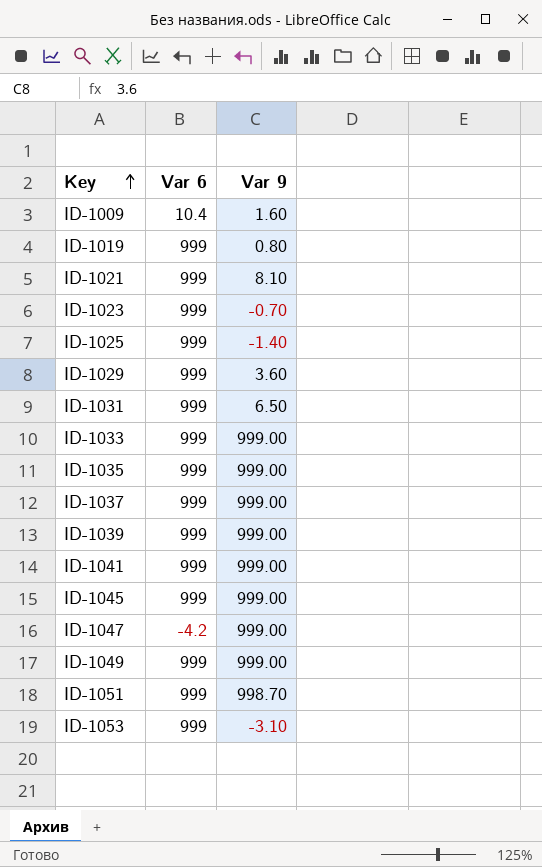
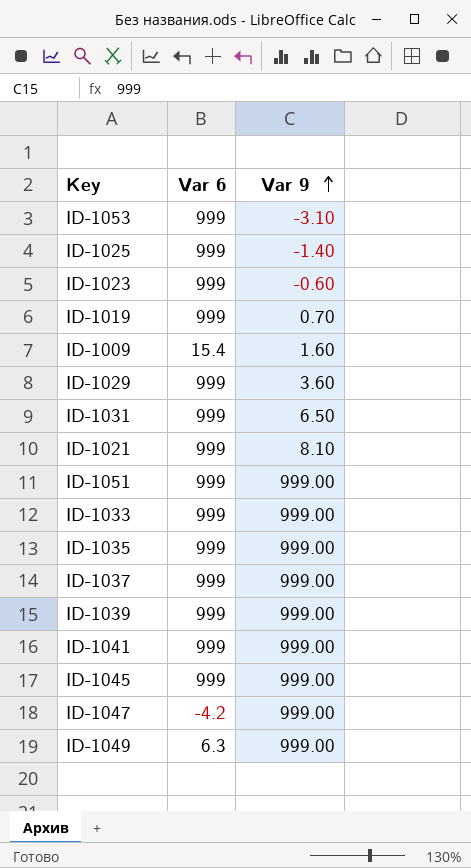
row order: Key ascending -> Var 9 ascending
ID-1023 | Var 9: -0.70 -> -0.60
ID-1019 | Var 9: 0.80 -> 0.70
ID-1009 | Var 6: 10.4 -> 15.4
ID-1051 | Var 9: 998.70 -> 999.00
ID-1049 | Var 6: 999 -> 6.3

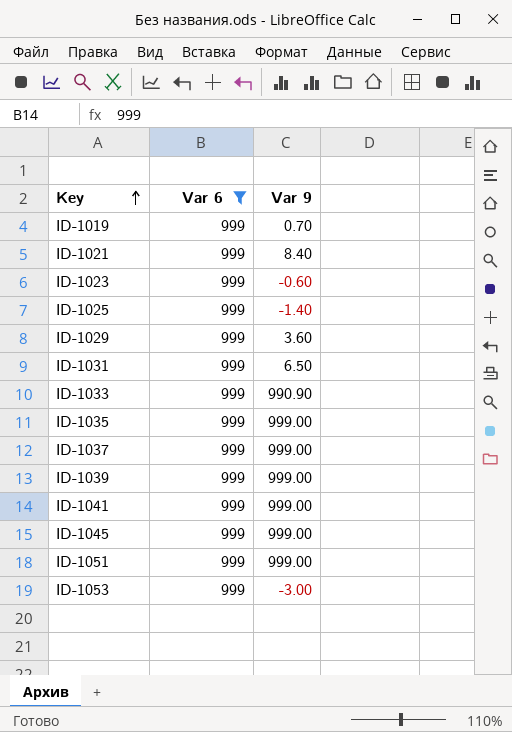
filter: none -> Var 6 = 999
row order: Var 9 ascending -> Key ascending
ID-1021 | Var 9: 8.10 -> 8.40
ID-1033 | Var 9: 999.00 -> 990.90
ID-1053 | Var 9: -3.10 -> -3.00

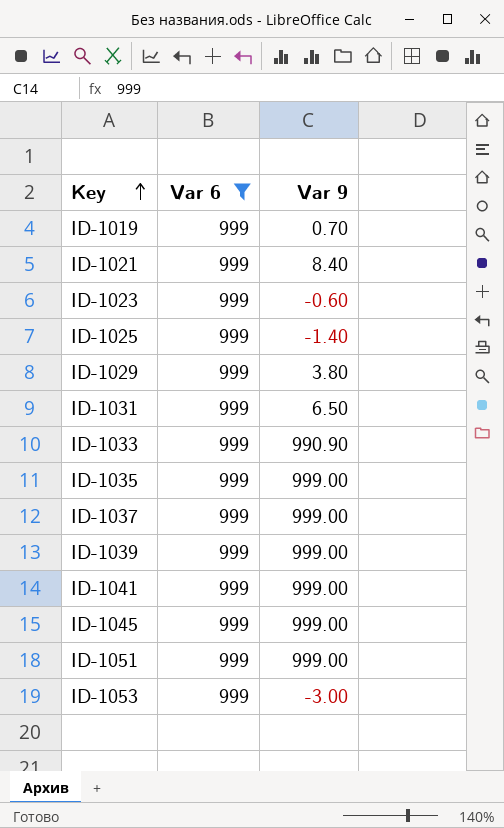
ID-1029 | Var 9: 3.60 -> 3.80

